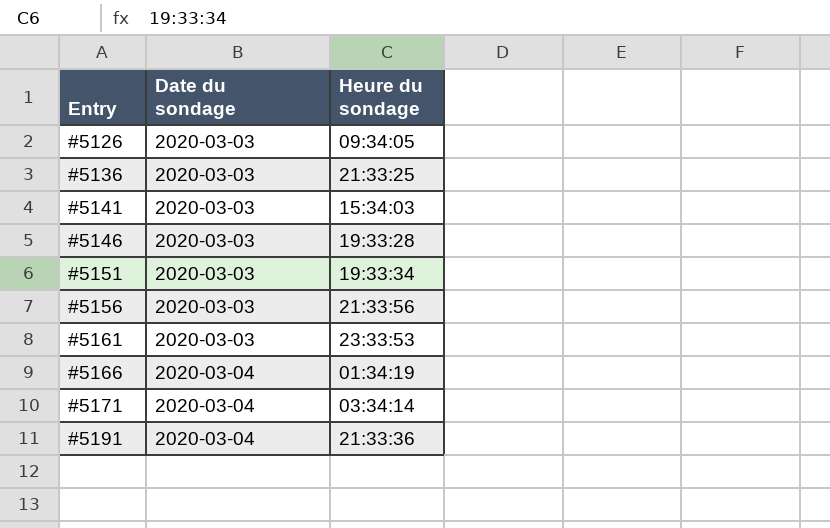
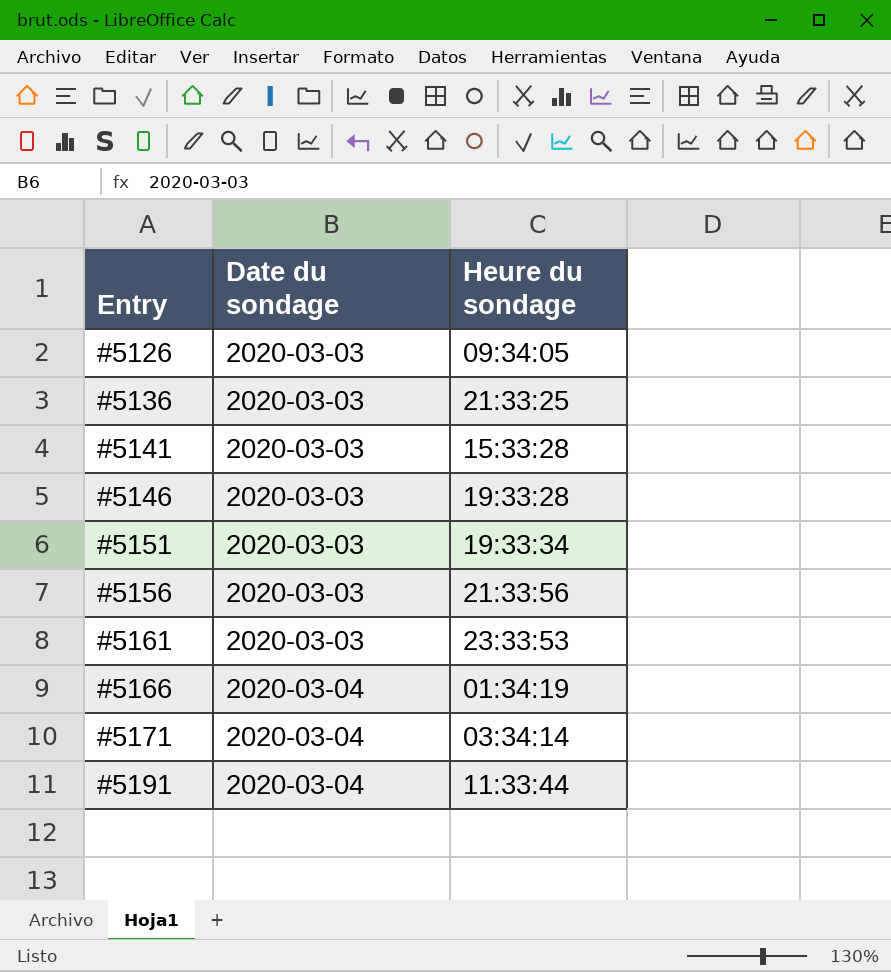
#5141 | Heure du sondage: 15:34:03 -> 15:33:28
#5191 | Heure du sondage: 21:33:36 -> 11:33:44

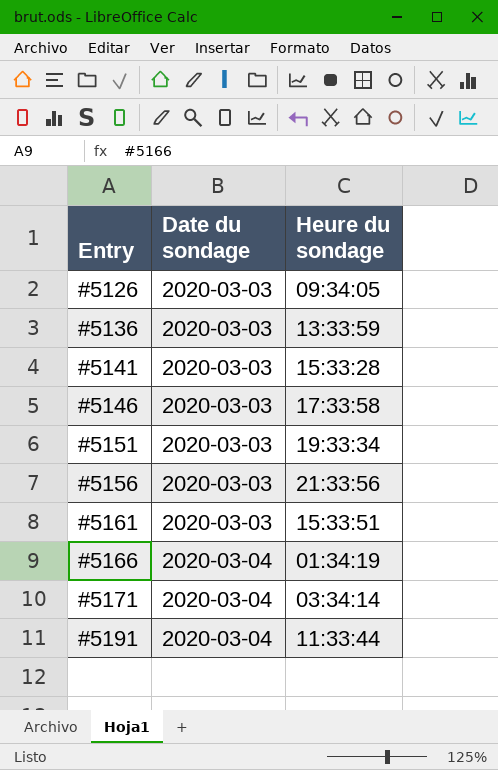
#5136 | Heure du sondage: 21:33:25 -> 13:33:59
#5146 | Heure du sondage: 19:33:28 -> 17:33:58
#5161 | Heure du sondage: 23:33:53 -> 15:33:51

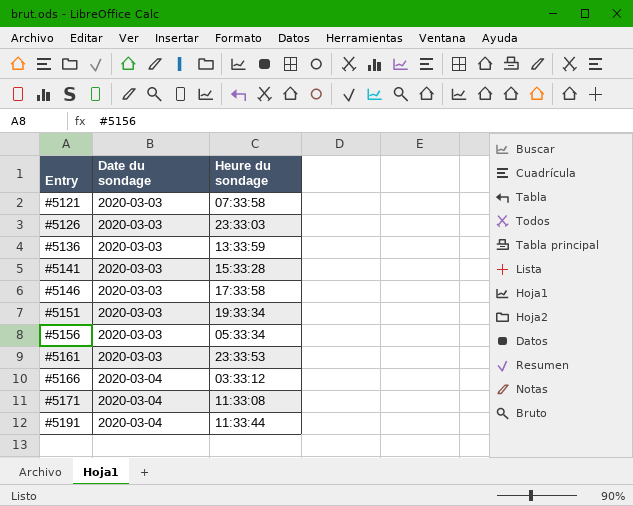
row #5121: none -> 2020-03-03 | 07:33:58
#5126 | Heure du sondage: 09:34:05 -> 23:33:03
#5156 | Heure du sondage: 21:33:56 -> 05:33:34
#5161 | Heure du sondage: 15:33:51 -> 23:33:53
#5166 | Heure du sondage: 01:34:19 -> 03:33:12
#5171 | Heure du sondage: 03:34:14 -> 11:33:08

